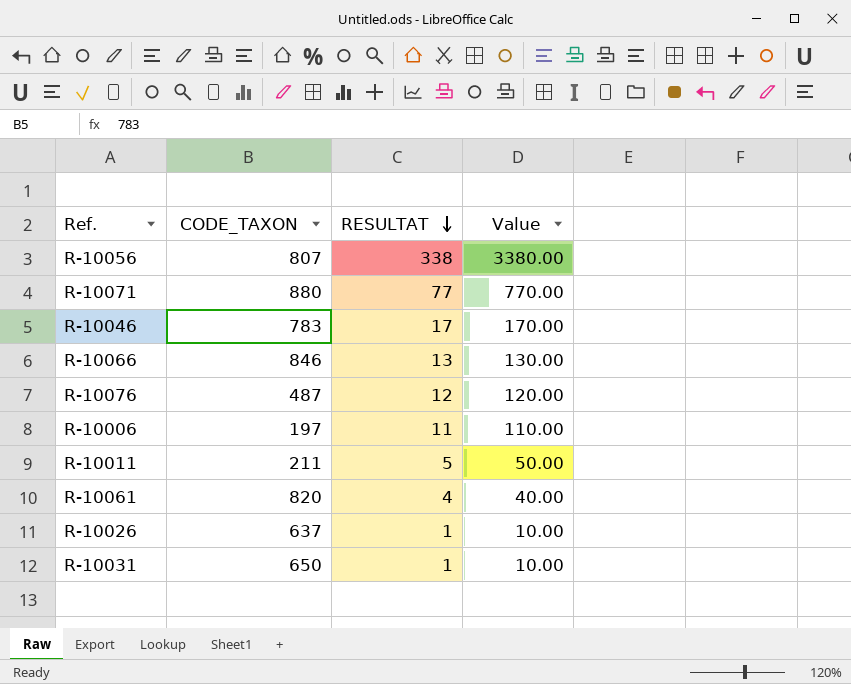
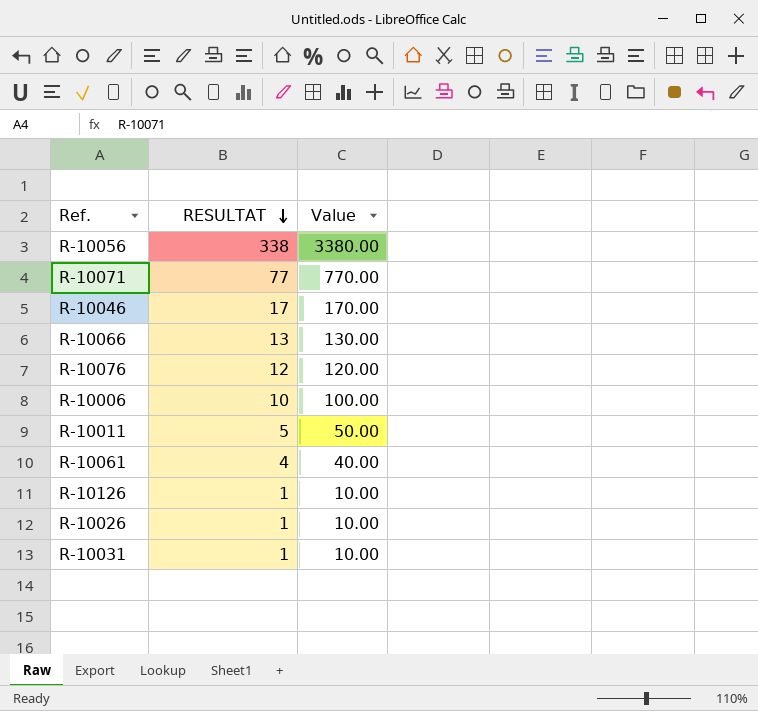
column CODE_TAXON | position: 2 -> none
R-10006 | RESULTAT: 11 -> 10
R-10006 | Value: 110.00 -> 100.00
row R-10126: none -> 1 | 10.00

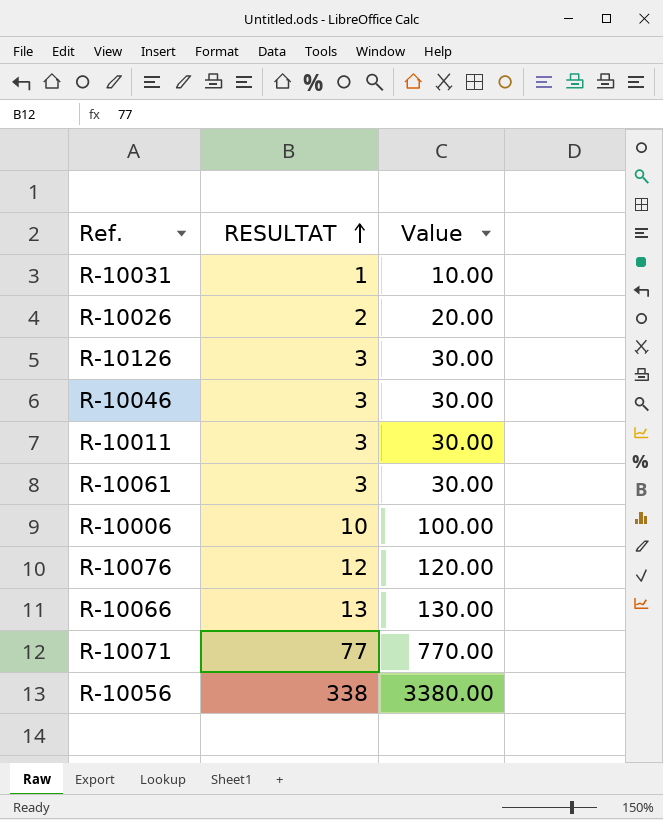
row order: RESULTAT descending -> RESULTAT ascending
R-10026 | RESULTAT: 1 -> 2
R-10026 | Value: 10.00 -> 20.00
R-10126 | RESULTAT: 1 -> 3
R-10126 | Value: 10.00 -> 30.00
R-10046 | RESULTAT: 17 -> 3
R-10046 | Value: 170.00 -> 30.00
R-10011 | RESULTAT: 5 -> 3
R-10011 | Value: 50.00 -> 30.00
R-10061 | RESULTAT: 4 -> 3
R-10061 | Value: 40.00 -> 30.00

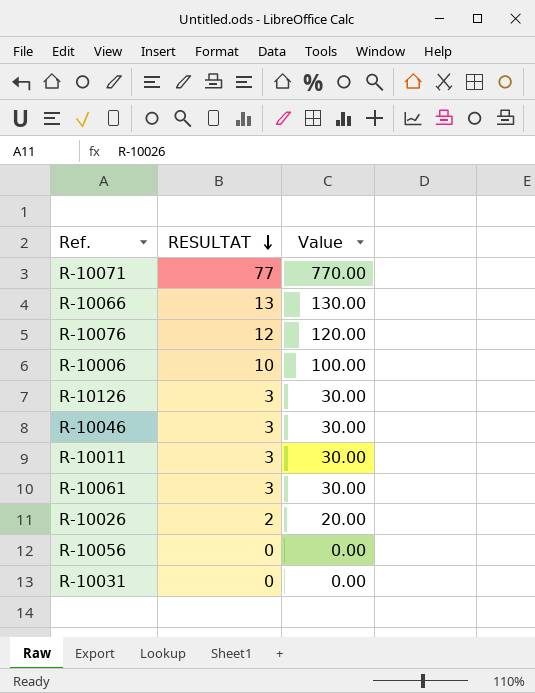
row order: RESULTAT ascending -> RESULTAT descending
R-10056 | RESULTAT: 338 -> 0
R-10056 | Value: 3380.00 -> 0.00
R-10031 | RESULTAT: 1 -> 0
R-10031 | Value: 10.00 -> 0.00

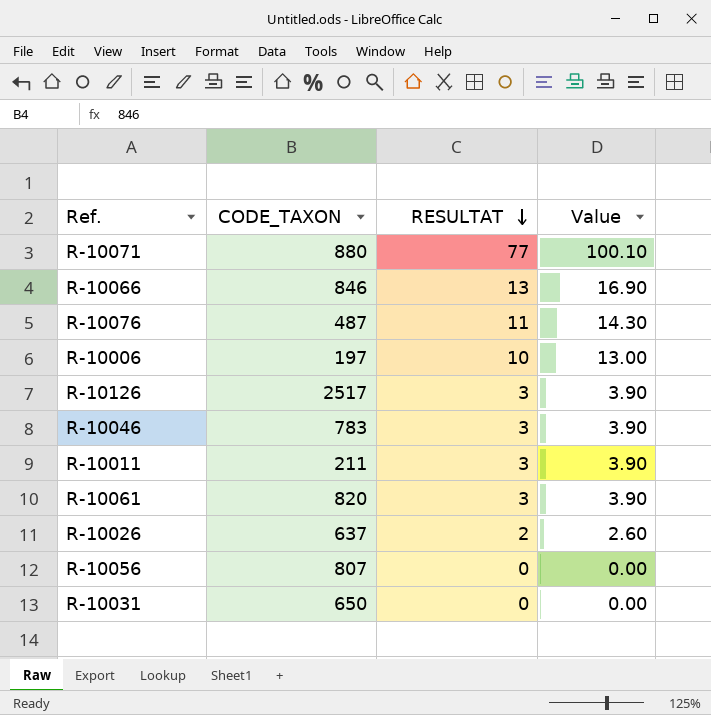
column CODE_TAXON | position: none -> 2
column Value | formula: [RESULTAT] * 10 -> [RESULTAT] * 1.3
R-10076 | RESULTAT: 12 -> 11

